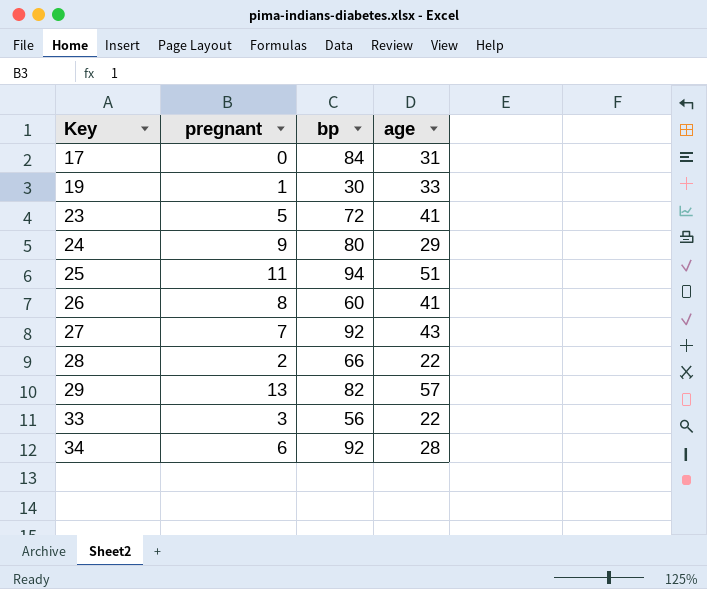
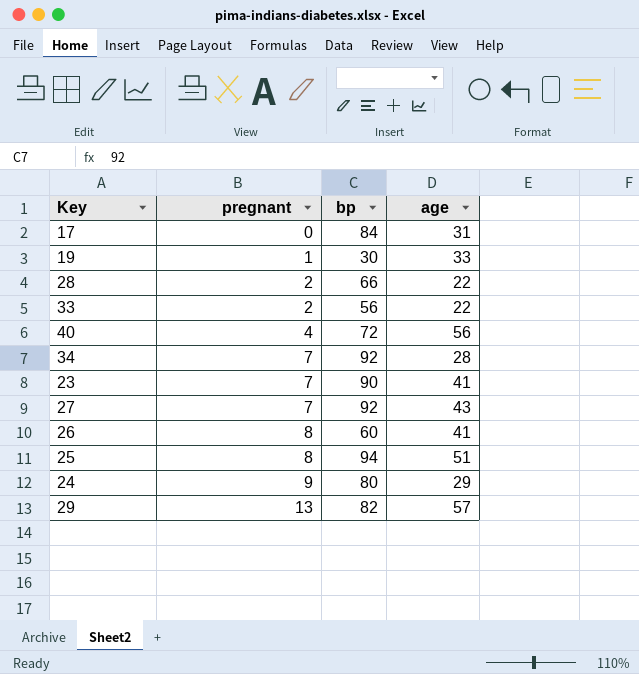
row order: Key ascending -> pregnant ascending
33 | pregnant: 3 -> 2
row 40: none -> 4 | 72 | 56
34 | pregnant: 6 -> 7
23 | pregnant: 5 -> 7
23 | bp: 72 -> 90
25 | pregnant: 11 -> 8

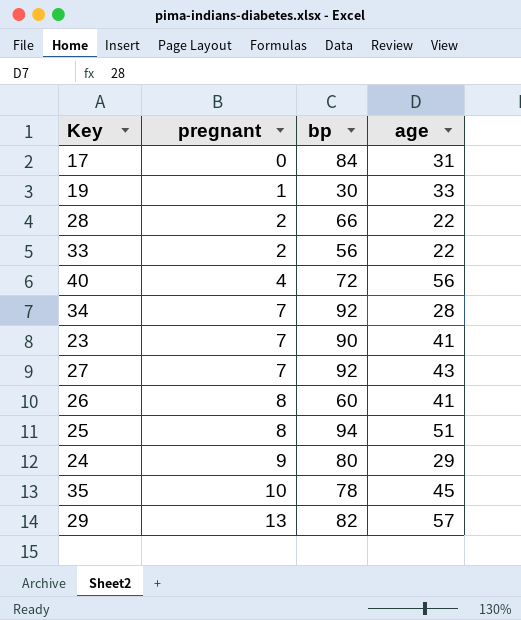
row 35: none -> 10 | 78 | 45

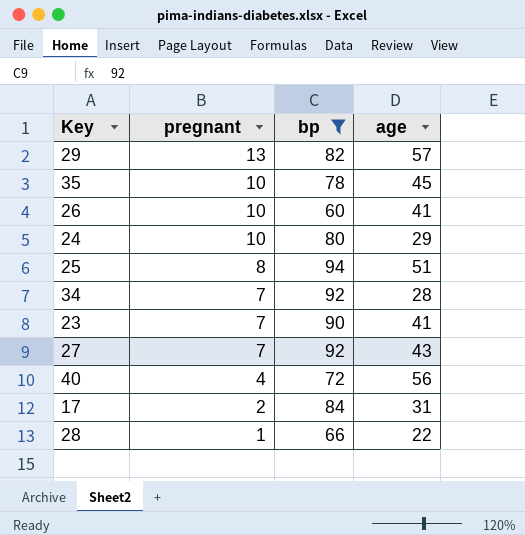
filter: none -> bp >= 60
row order: pregnant ascending -> pregnant descending
26 | pregnant: 8 -> 10
24 | pregnant: 9 -> 10
17 | pregnant: 0 -> 2
28 | pregnant: 2 -> 1

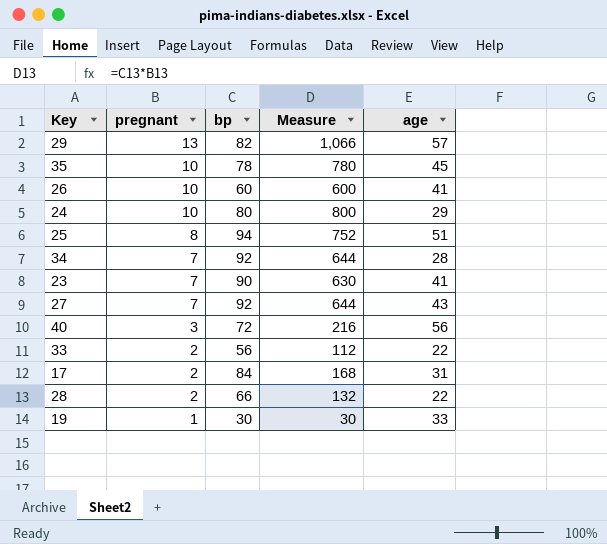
filter: bp >= 60 -> none
column Measure | formula: none -> [pregnant] * [bp]
40 | pregnant: 4 -> 3
28 | pregnant: 1 -> 2

